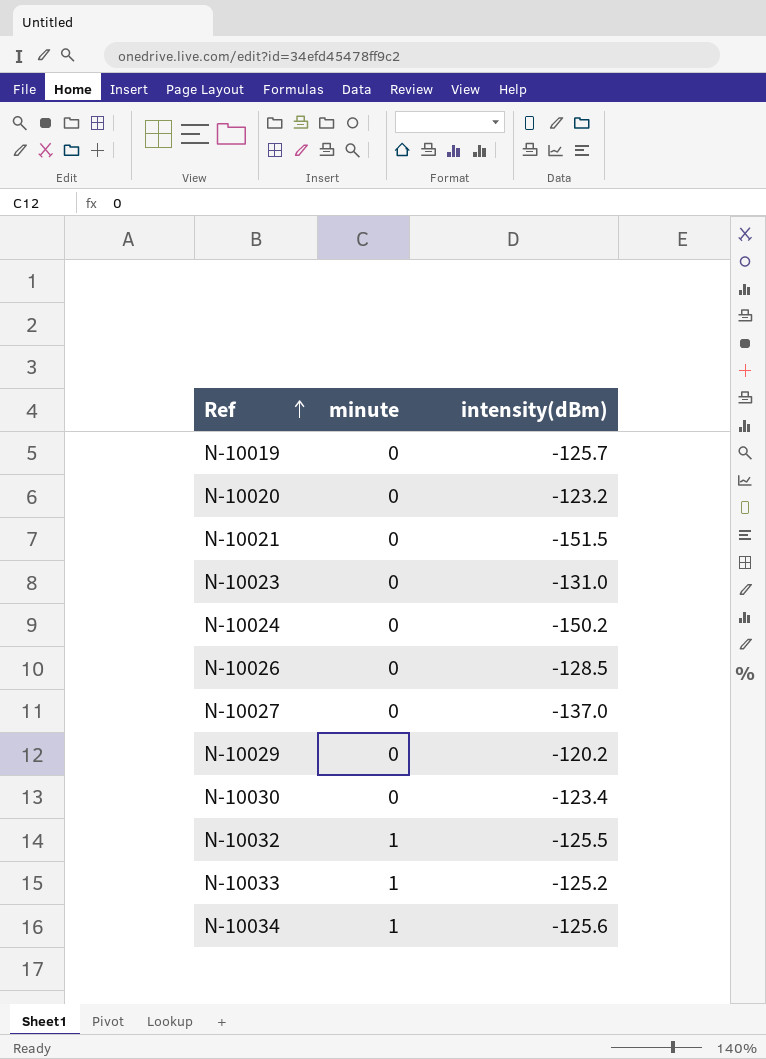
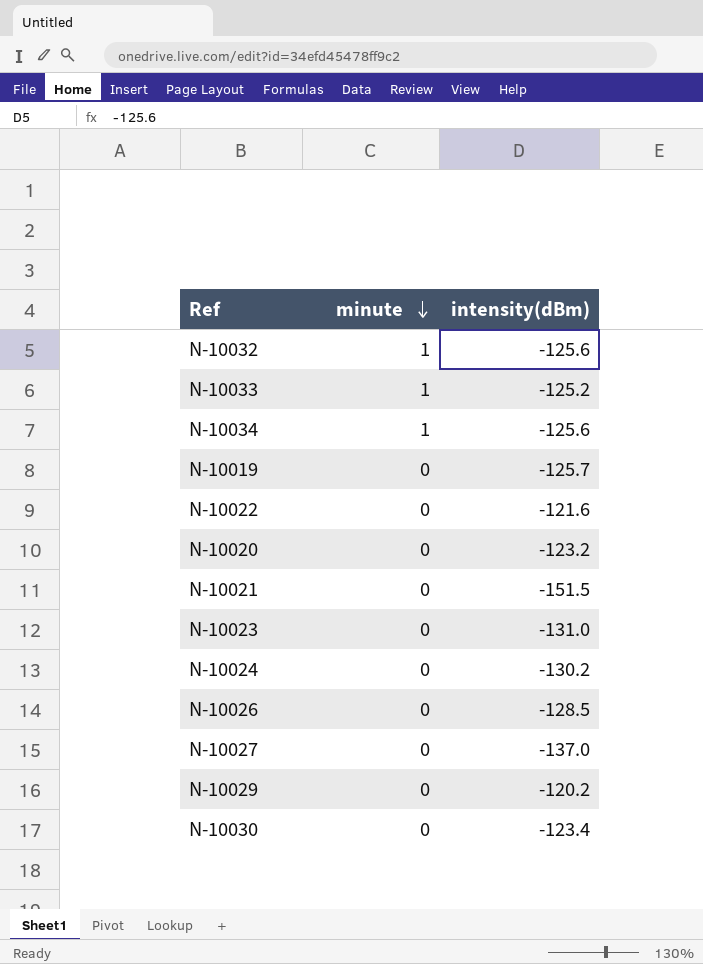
row order: Ref ascending -> minute descending
N-10032 | intensity(dBm): -125.5 -> -125.6
row N-10022: none -> 0 | -121.6
N-10024 | intensity(dBm): -150.2 -> -130.2

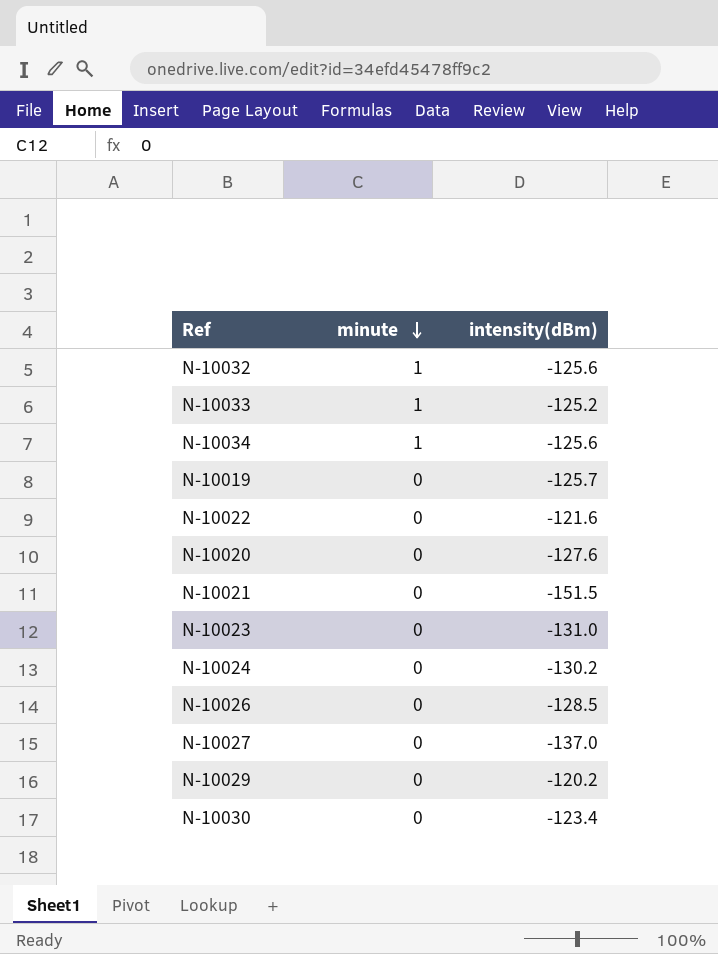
N-10020 | intensity(dBm): -123.2 -> -127.6

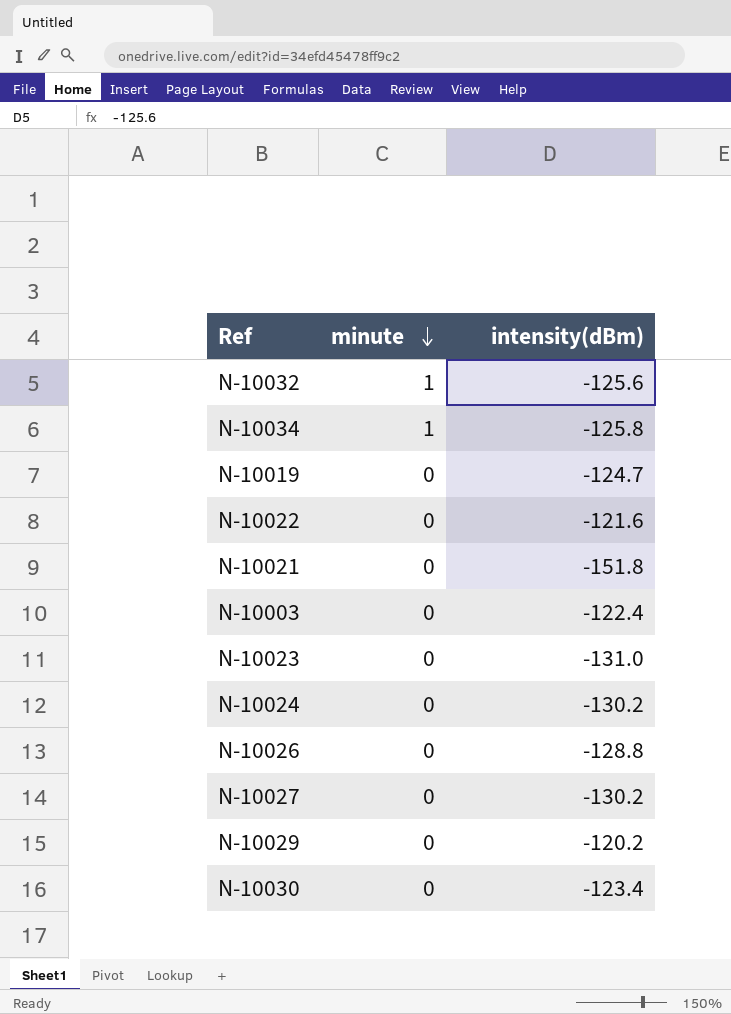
row N-10033: 1 | -125.2 -> none
row N-10020: 0 | -127.6 -> none
N-10034 | intensity(dBm): -125.6 -> -125.8
N-10019 | intensity(dBm): -125.7 -> -124.7
N-10021 | intensity(dBm): -151.5 -> -151.8
row N-10003: none -> 0 | -122.4
N-10026 | intensity(dBm): -128.5 -> -128.8
N-10027 | intensity(dBm): -137.0 -> -130.2

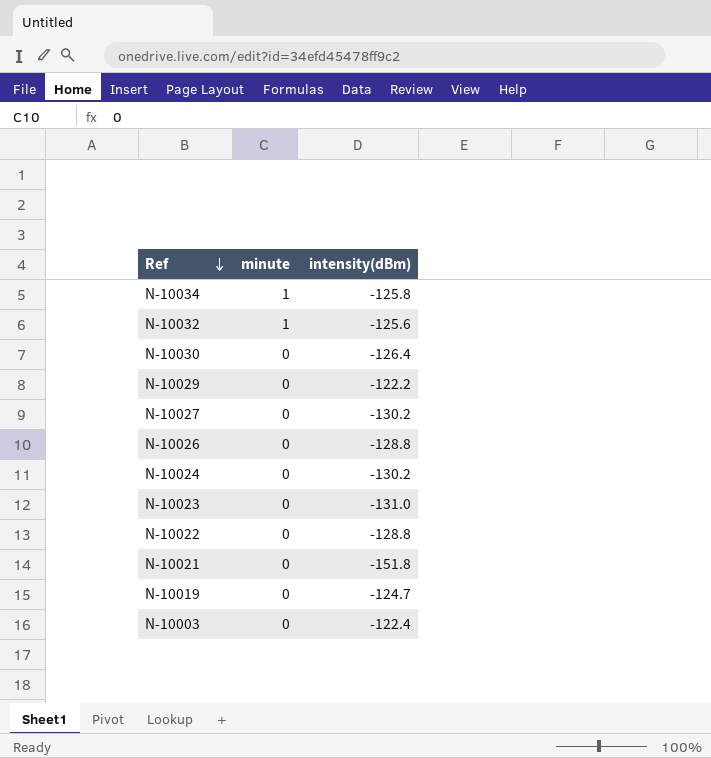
row order: minute descending -> Ref descending
N-10030 | intensity(dBm): -123.4 -> -126.4
N-10029 | intensity(dBm): -120.2 -> -122.2
N-10022 | intensity(dBm): -121.6 -> -128.8

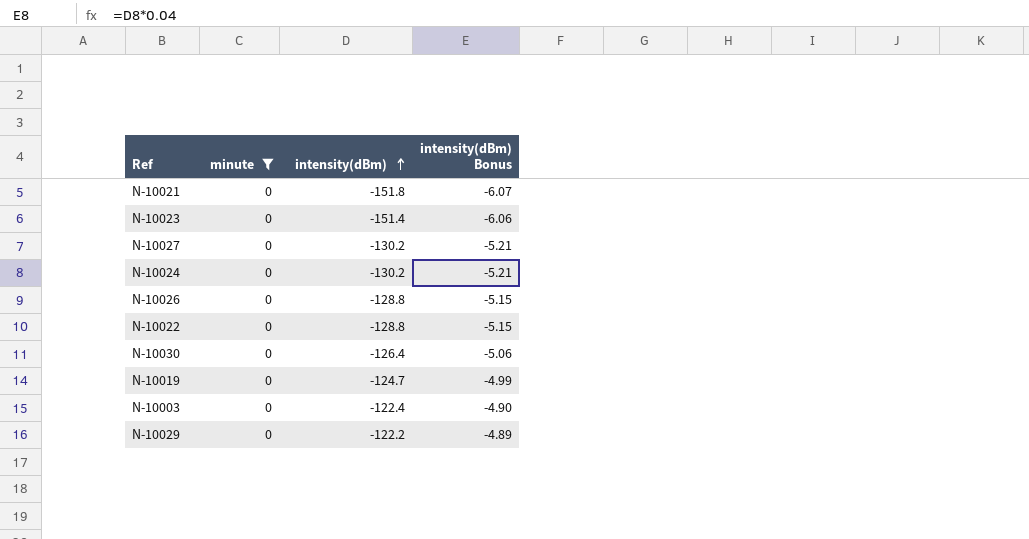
filter: none -> minute = 0
row order: Ref descending -> intensity(dBm) ascending
column intensity(dBm) Bonus | formula: none -> [intensity(dBm)] * 0.04
N-10023 | intensity(dBm): -131.0 -> -151.4

